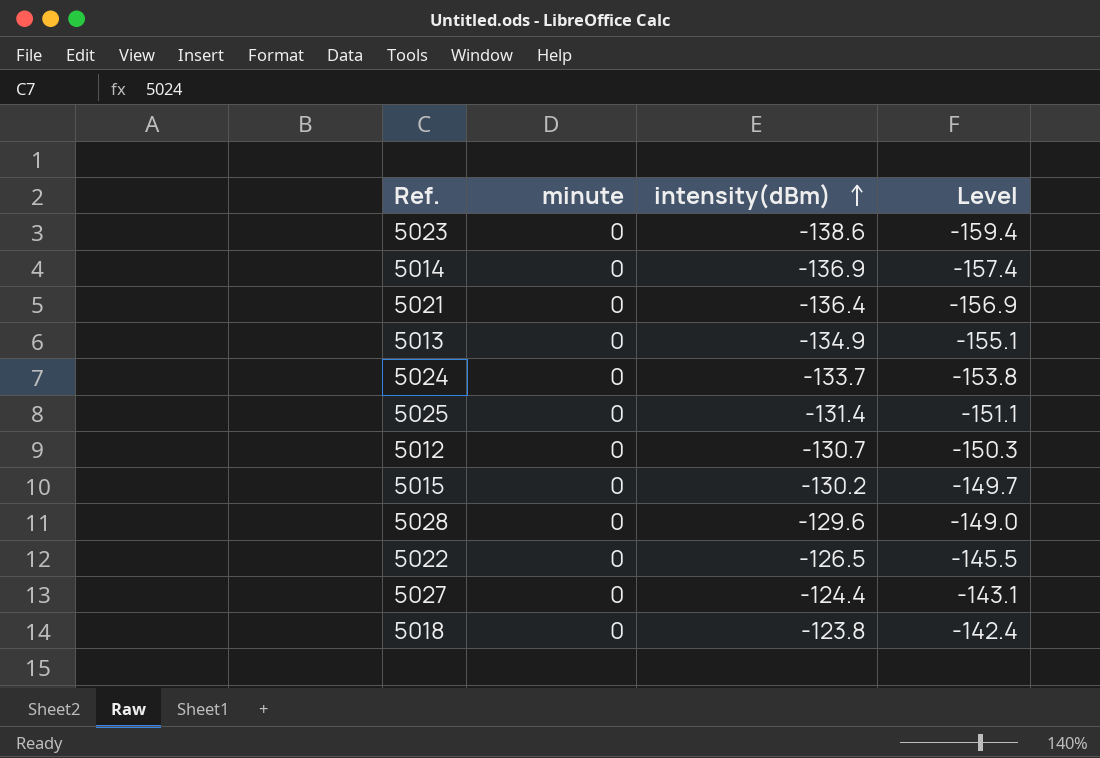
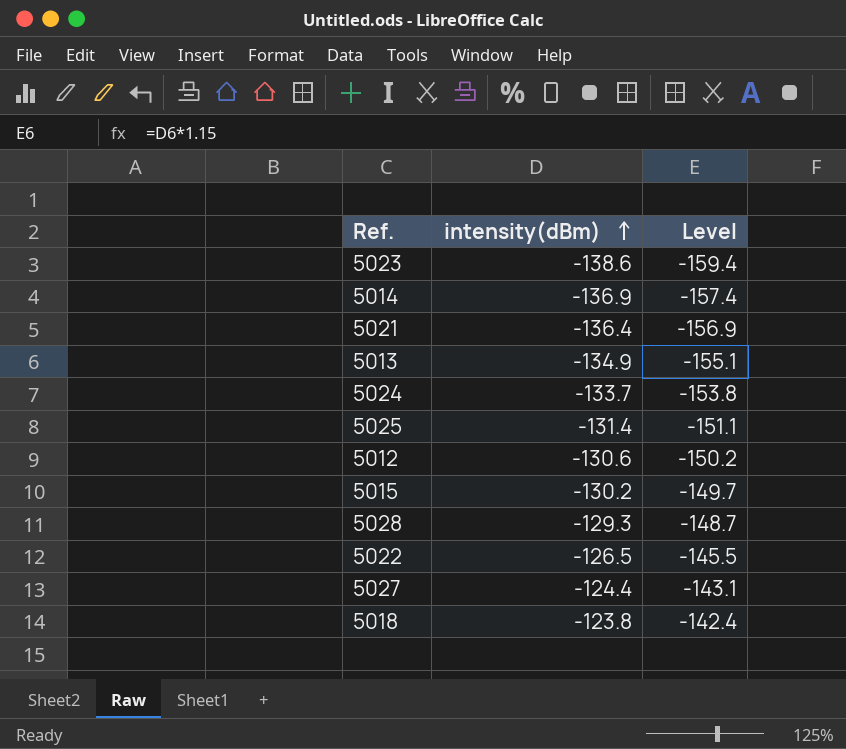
column minute | position: 2 -> none
5012 | intensity(dBm): -130.7 -> -130.6
5012 | Level: -150.3 -> -150.2
5028 | intensity(dBm): -129.6 -> -129.3
5028 | Level: -149.0 -> -148.7

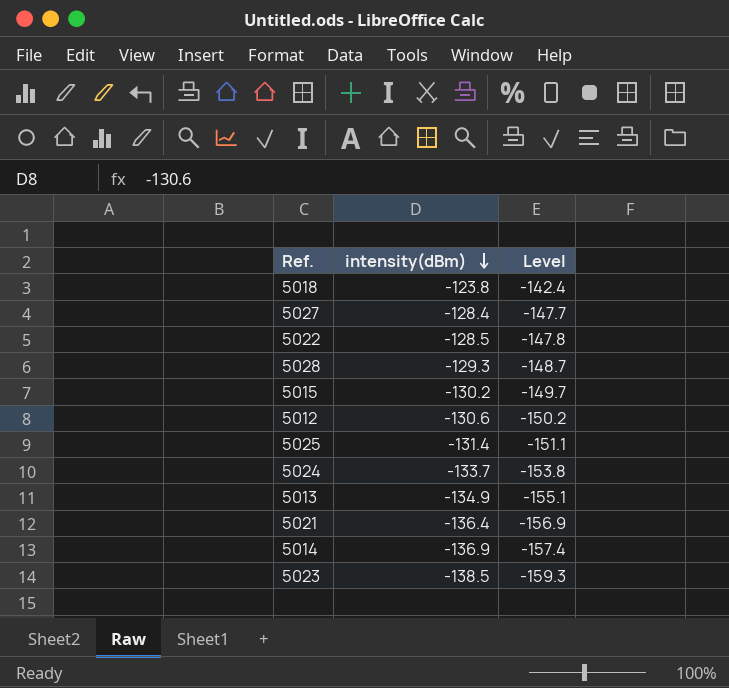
row order: intensity(dBm) ascending -> intensity(dBm) descending
5027 | intensity(dBm): -124.4 -> -128.4
5027 | Level: -143.1 -> -147.7
5022 | intensity(dBm): -126.5 -> -128.5
5022 | Level: -145.5 -> -147.8
5023 | intensity(dBm): -138.6 -> -138.5
5023 | Level: -159.4 -> -159.3

